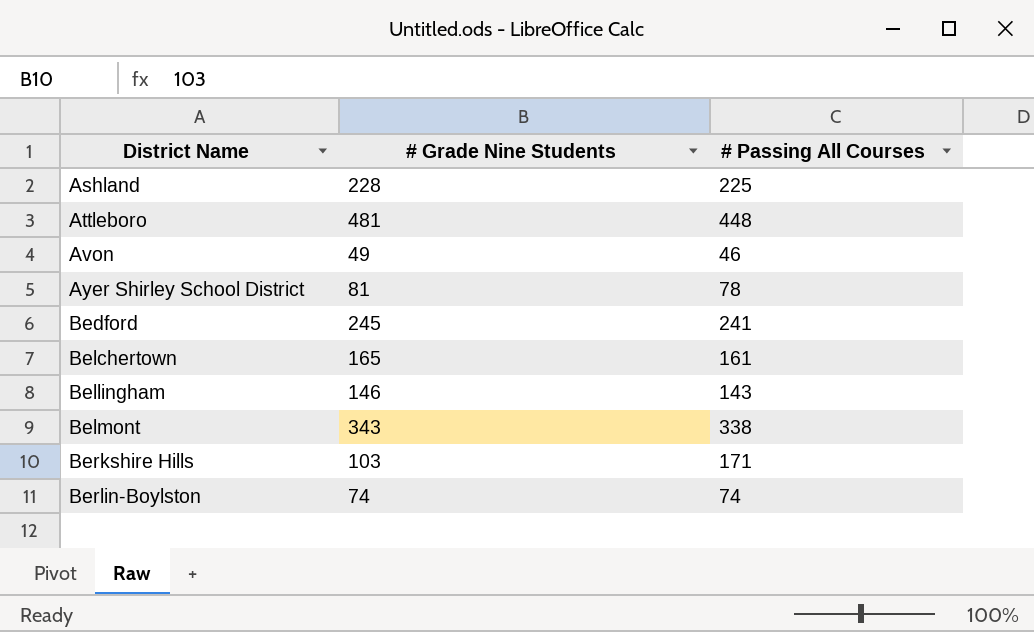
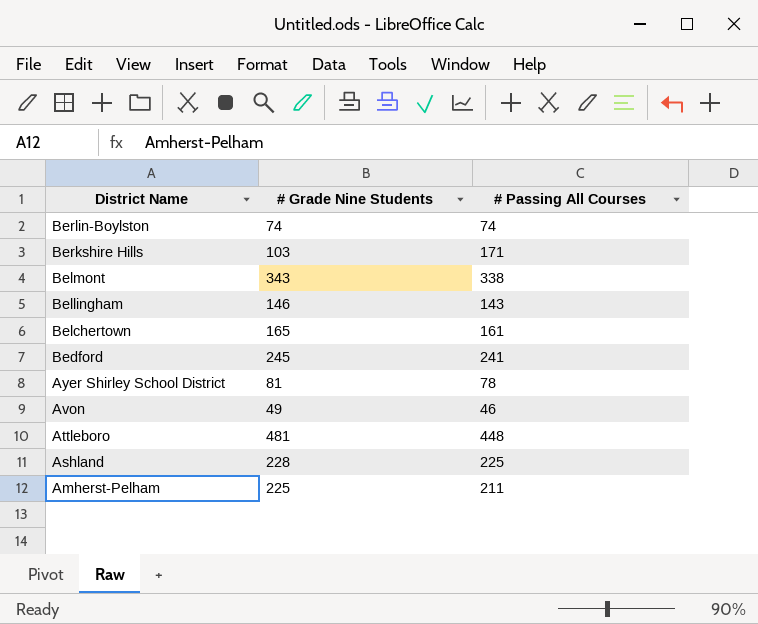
row order: District Name ascending -> District Name descending
row Amherst-Pelham: none -> 225 | 211

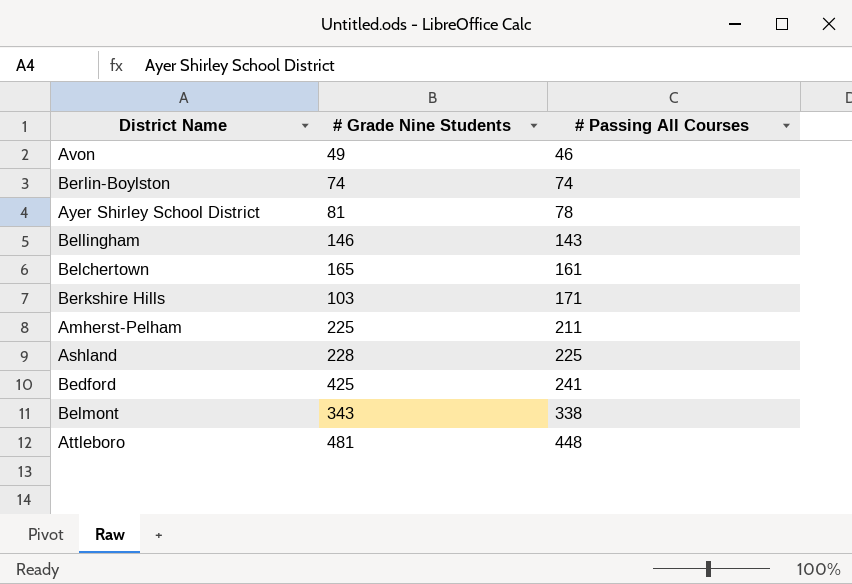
row order: District Name descending -> # Passing All Courses ascending
Bedford | # Grade Nine Students: 245 -> 425

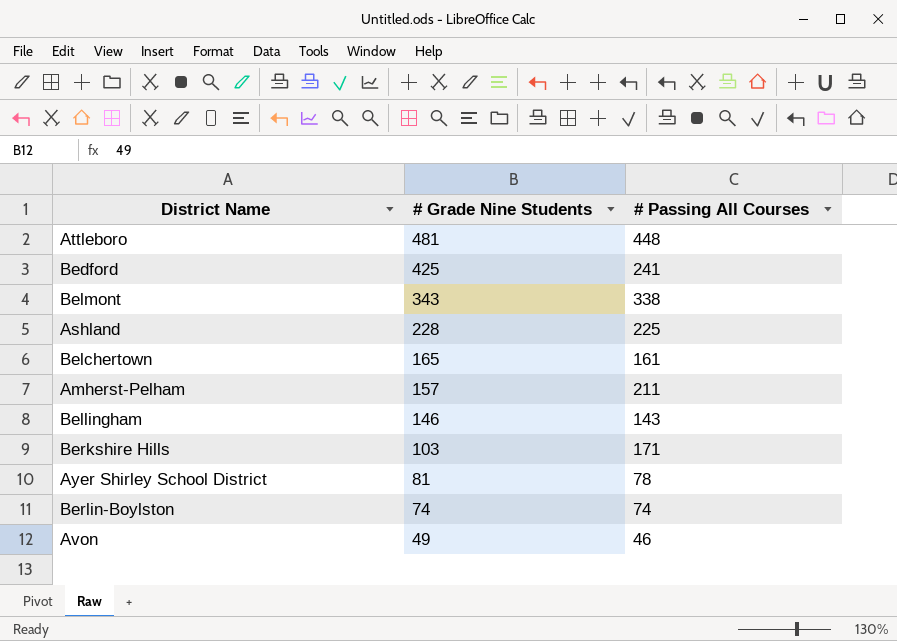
row order: # Passing All Courses ascending -> # Grade Nine Students descending
Amherst-Pelham | # Grade Nine Students: 225 -> 157

